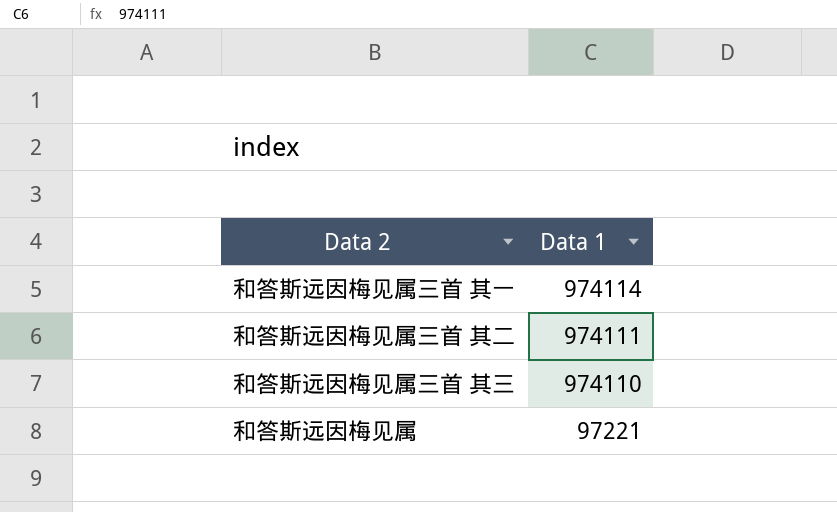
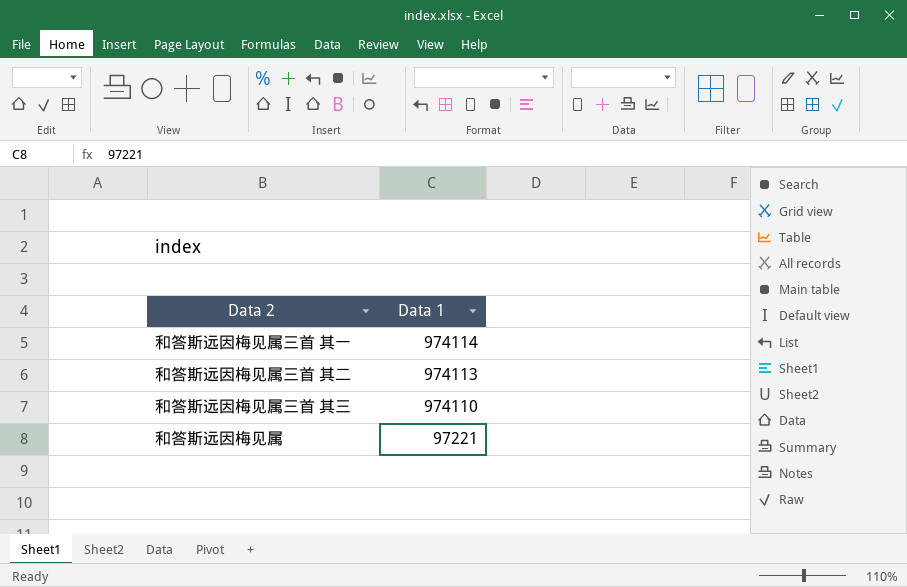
和答斯远因梅见属三首 其二 | Data 1: 974111 -> 974113

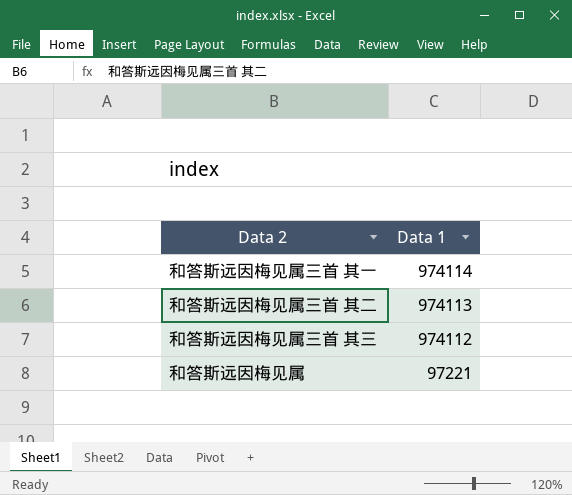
和答斯远因梅见属三首 其三 | Data 1: 974110 -> 974112

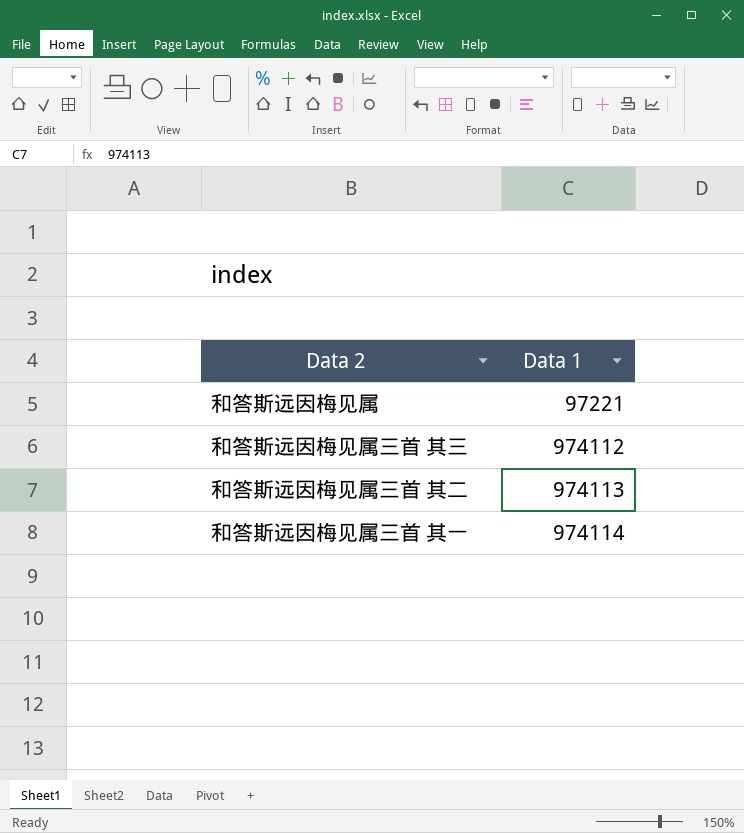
row order: Data 1 descending -> Data 1 ascending

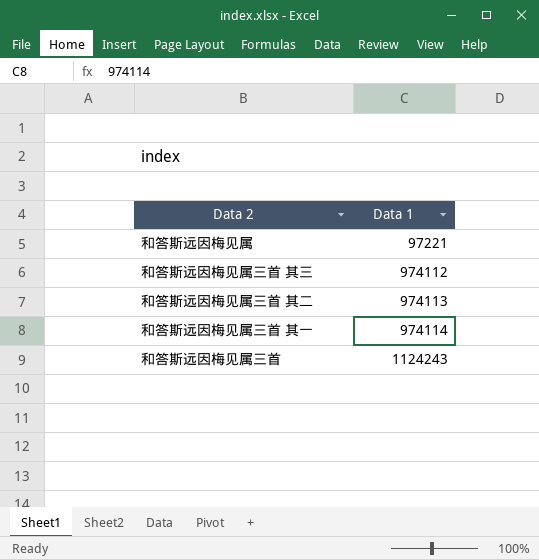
row 和答斯远因梅见属三首: none -> 1124243

